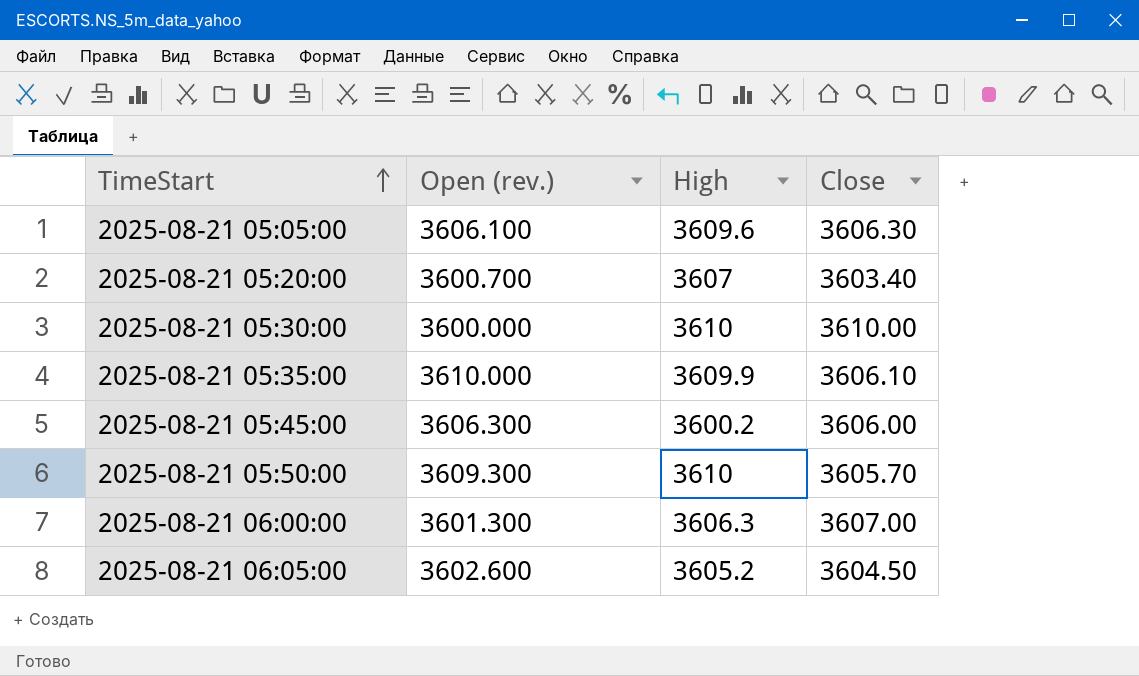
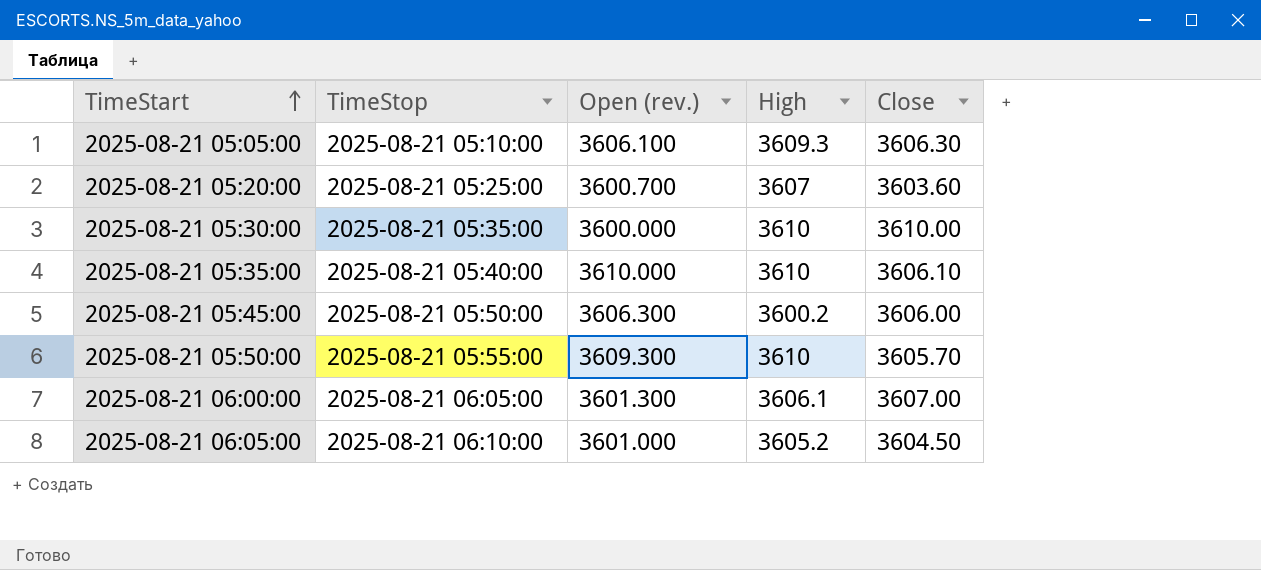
column TimeStop | position: none -> 2
2025-08-21 05:05:00 | High: 3609.6 -> 3609.3
2025-08-21 05:20:00 | Close: 3603.40 -> 3603.60
2025-08-21 05:35:00 | High: 3609.9 -> 3610
2025-08-21 06:00:00 | High: 3606.3 -> 3606.1
2025-08-21 06:05:00 | Open (rev.): 3602.600 -> 3601.000

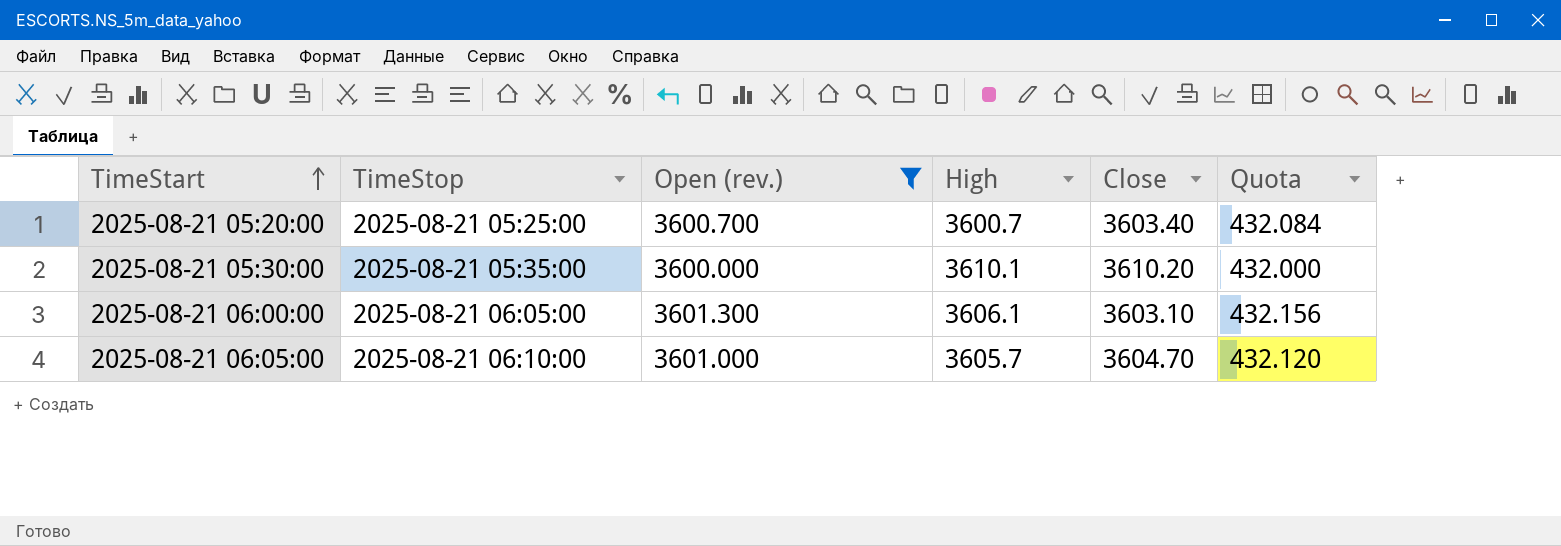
filter: none -> Open (rev.) <= 3601.300
column Quota | formula: none -> [Open (rev.)] * 0.12
2025-08-21 05:20:00 | High: 3607 -> 3600.7
2025-08-21 05:20:00 | Close: 3603.60 -> 3603.40
2025-08-21 05:30:00 | High: 3610 -> 3610.1
2025-08-21 05:30:00 | Close: 3610.00 -> 3610.20
2025-08-21 06:00:00 | Close: 3607.00 -> 3603.10
2025-08-21 06:05:00 | High: 3605.2 -> 3605.7
2025-08-21 06:05:00 | Close: 3604.50 -> 3604.70

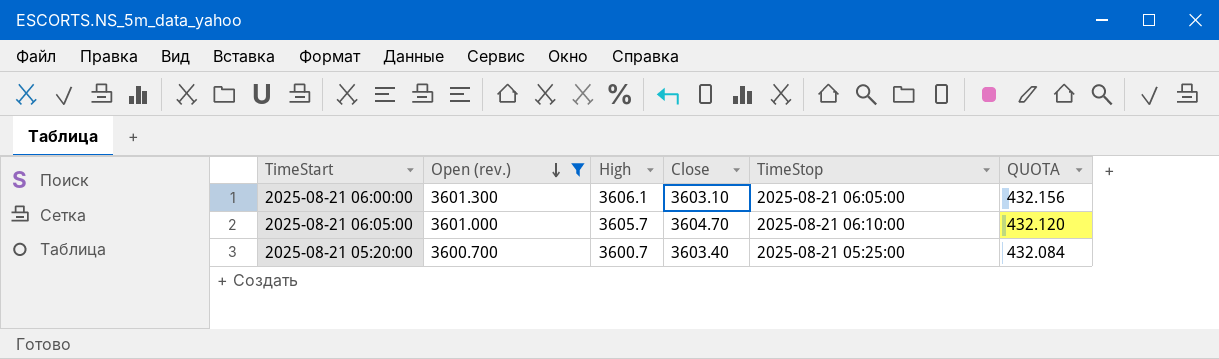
row order: TimeStart ascending -> Open (rev.) descending
column TimeStop | position: 2 -> 5
column name: Quota -> QUOTA
row 2025-08-21 05:30:00: 2025-08-21 05:35:00 | 3600.000 | 3610.1 | 3610.20 | 432.000 -> none

